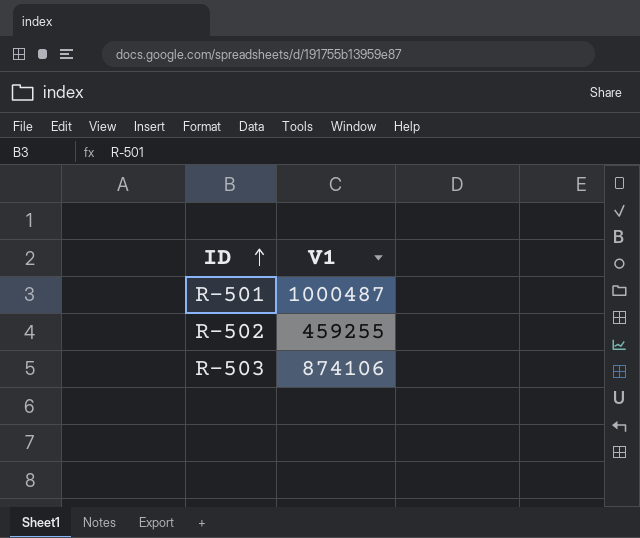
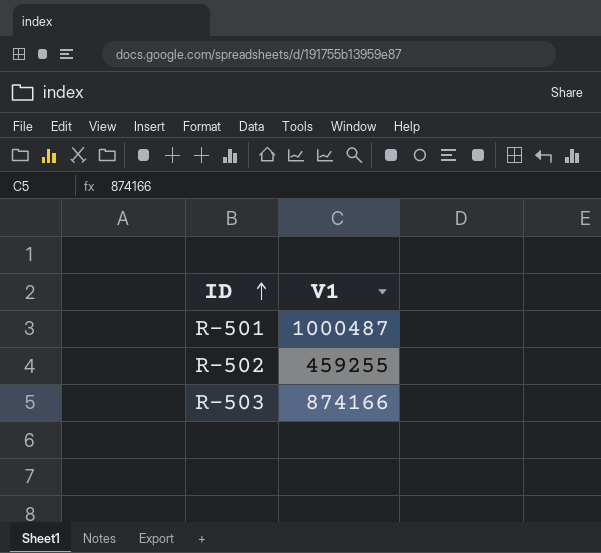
R-503 | V1: 874106 -> 874166

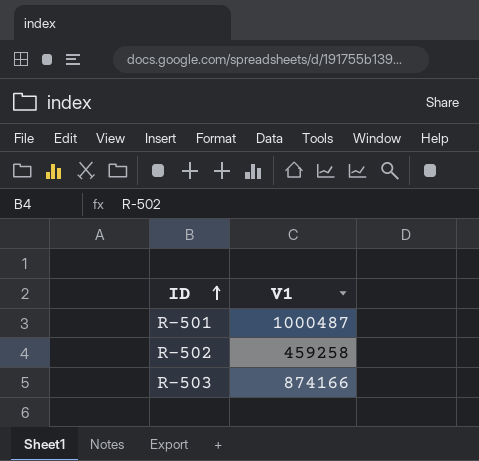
R-502 | V1: 459255 -> 459258

